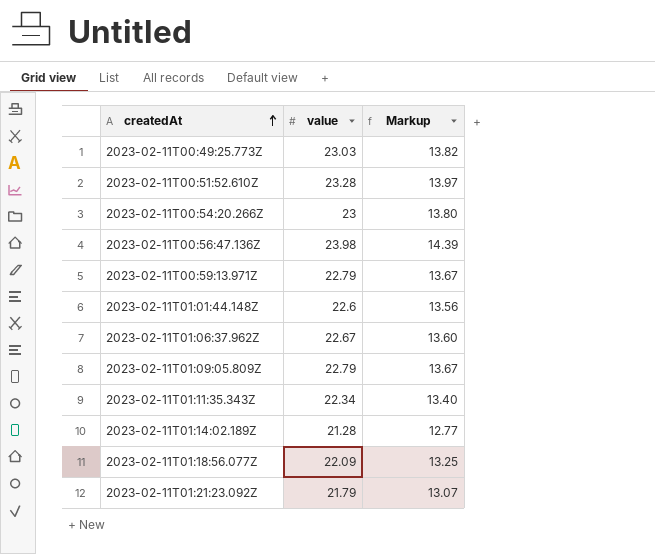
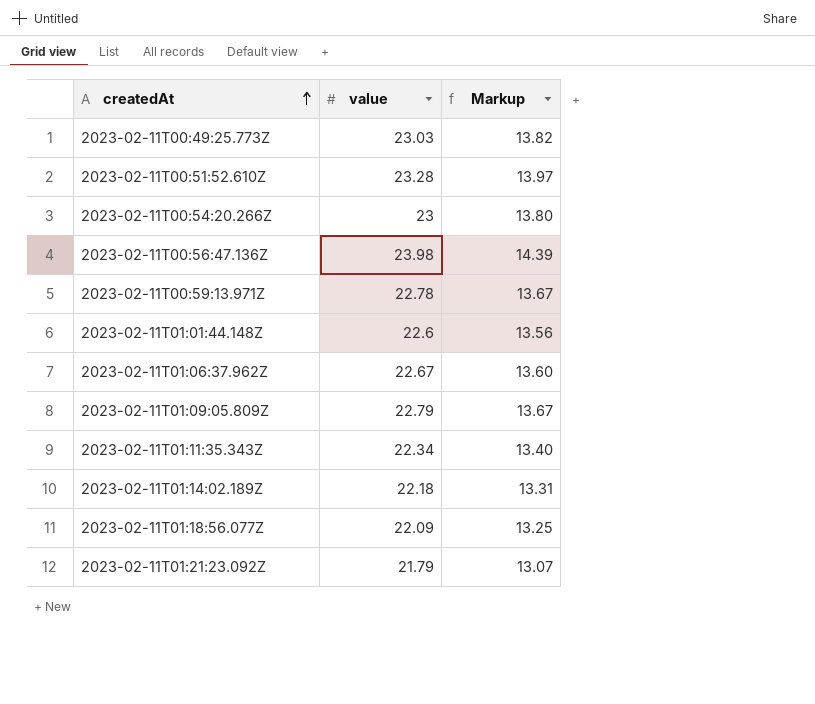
2023-02-11T00:59:13.971Z | value: 22.79 -> 22.78
2023-02-11T01:14:02.189Z | value: 21.28 -> 22.18
2023-02-11T01:14:02.189Z | Markup: 12.77 -> 13.31

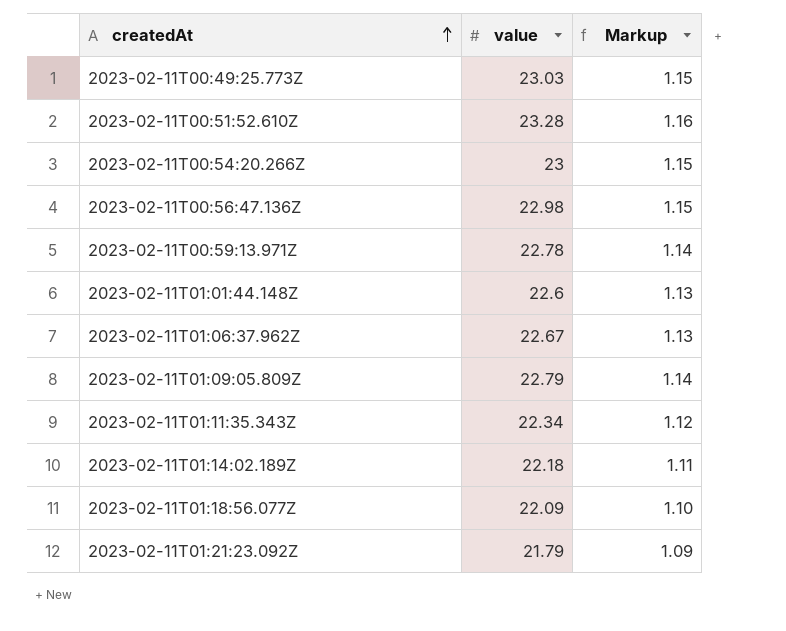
column Markup | formula: [value] * 0.6 -> [value] * 0.05
2023-02-11T00:56:47.136Z | value: 23.98 -> 22.98

